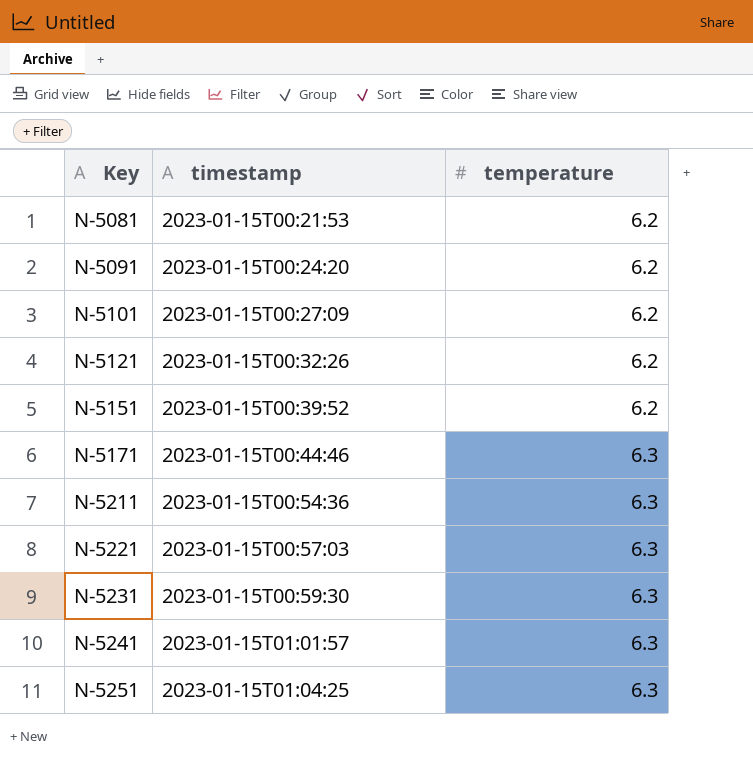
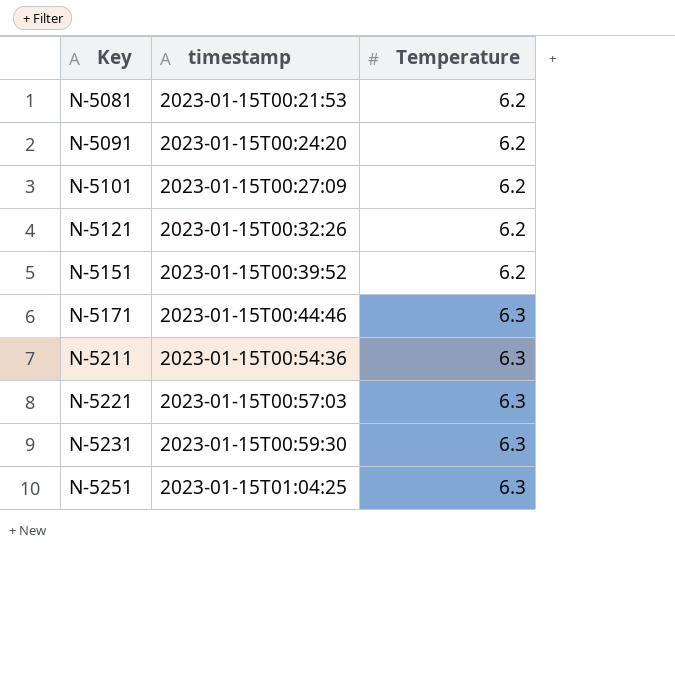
column name: temperature -> Temperature
row N-5241: 2023-01-15T01:01:57 | 6.3 -> none

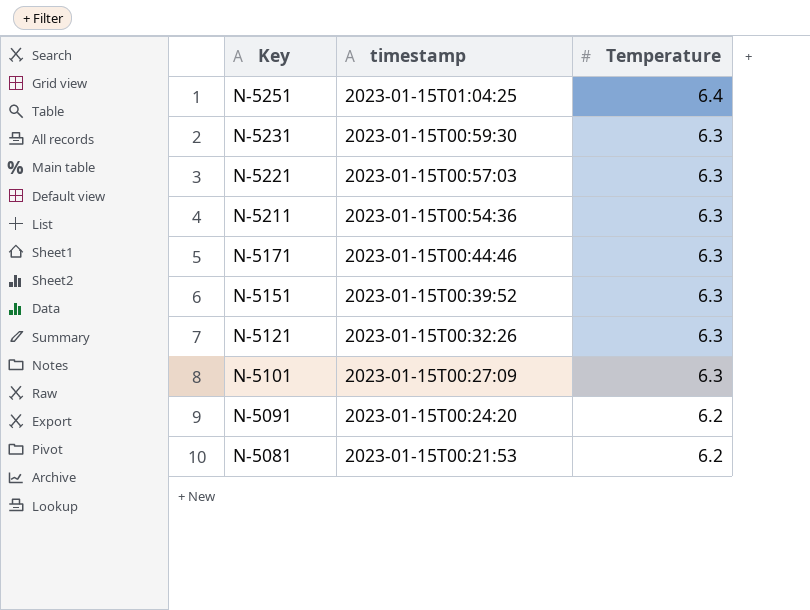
row order: Key ascending -> Key descending
N-5251 | Temperature: 6.3 -> 6.4
N-5151 | Temperature: 6.2 -> 6.3
N-5121 | Temperature: 6.2 -> 6.3
N-5101 | Temperature: 6.2 -> 6.3

